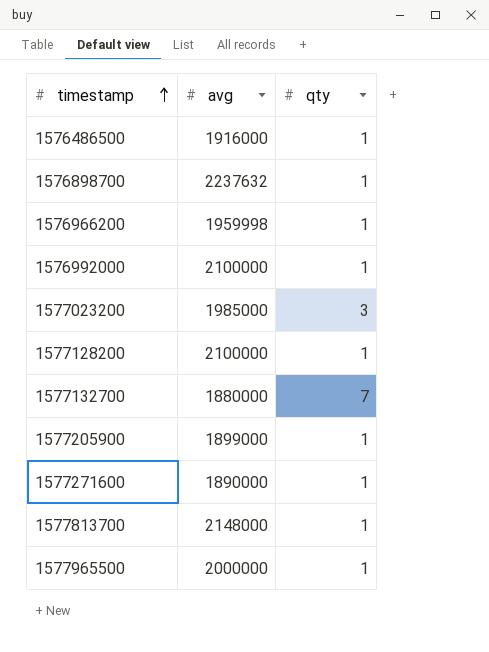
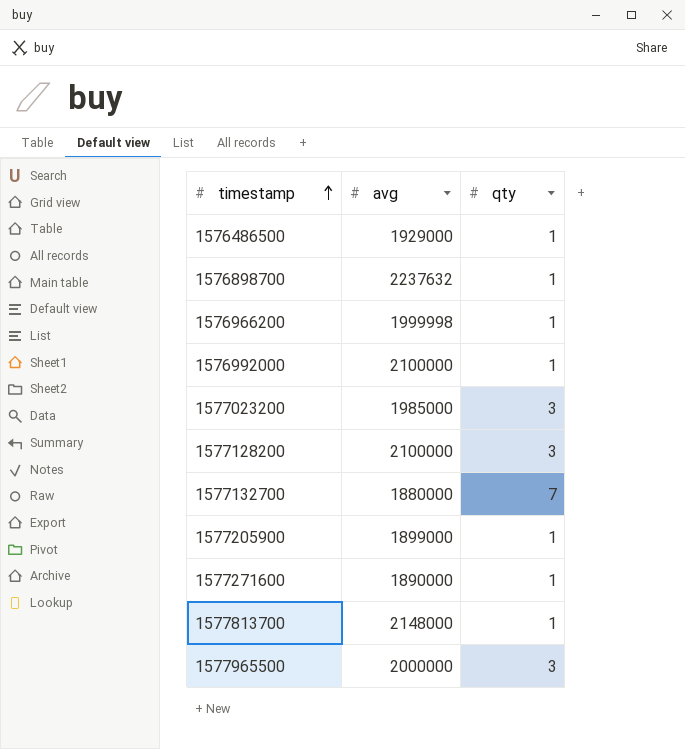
1576486500 | avg: 1916000 -> 1929000
1576966200 | avg: 1959998 -> 1999998
1577128200 | qty: 1 -> 3
1577965500 | qty: 1 -> 3

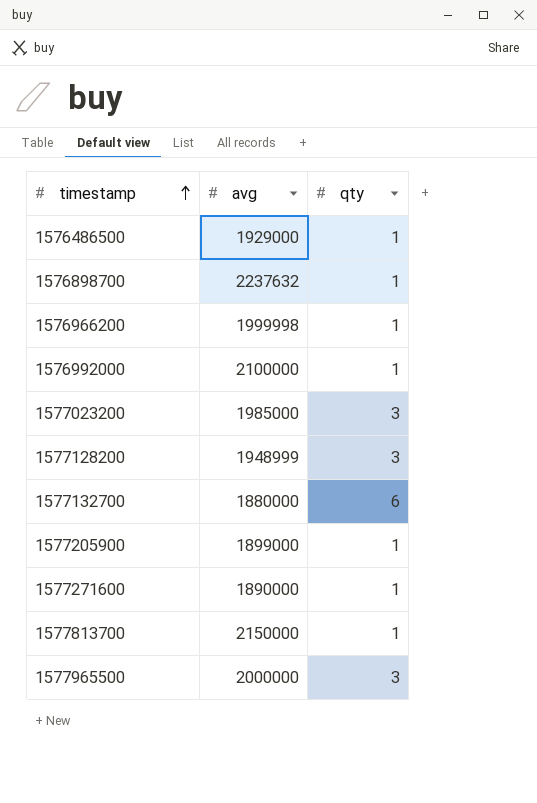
1577128200 | avg: 2100000 -> 1948999
1577132700 | qty: 7 -> 6
1577813700 | avg: 2148000 -> 2150000

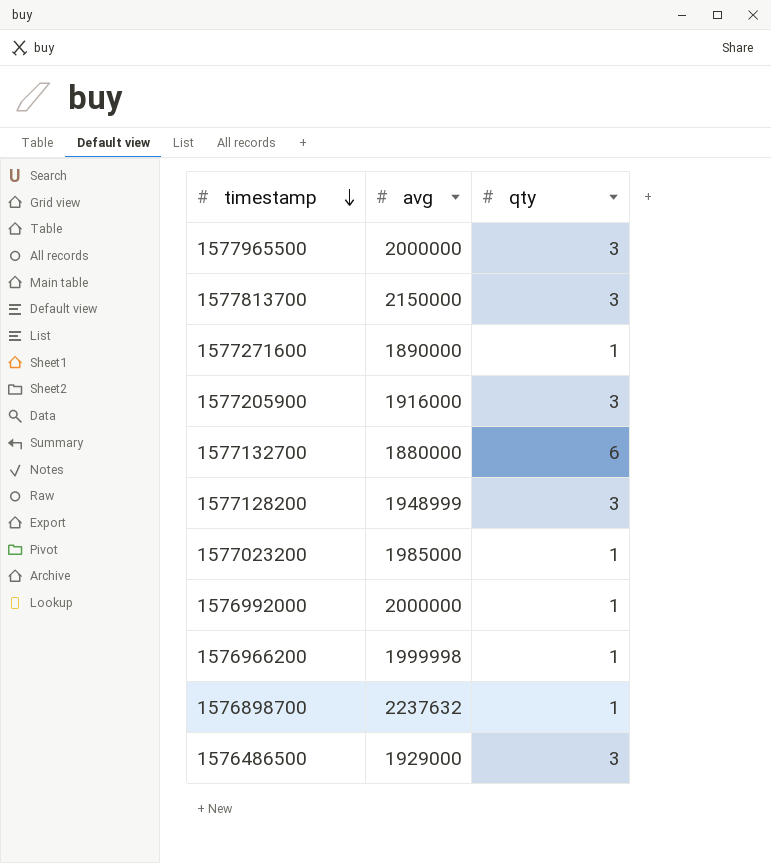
row order: timestamp ascending -> timestamp descending
1577813700 | qty: 1 -> 3
1577205900 | avg: 1899000 -> 1916000
1577205900 | qty: 1 -> 3
1577023200 | qty: 3 -> 1
1576992000 | avg: 2100000 -> 2000000
1576486500 | qty: 1 -> 3

